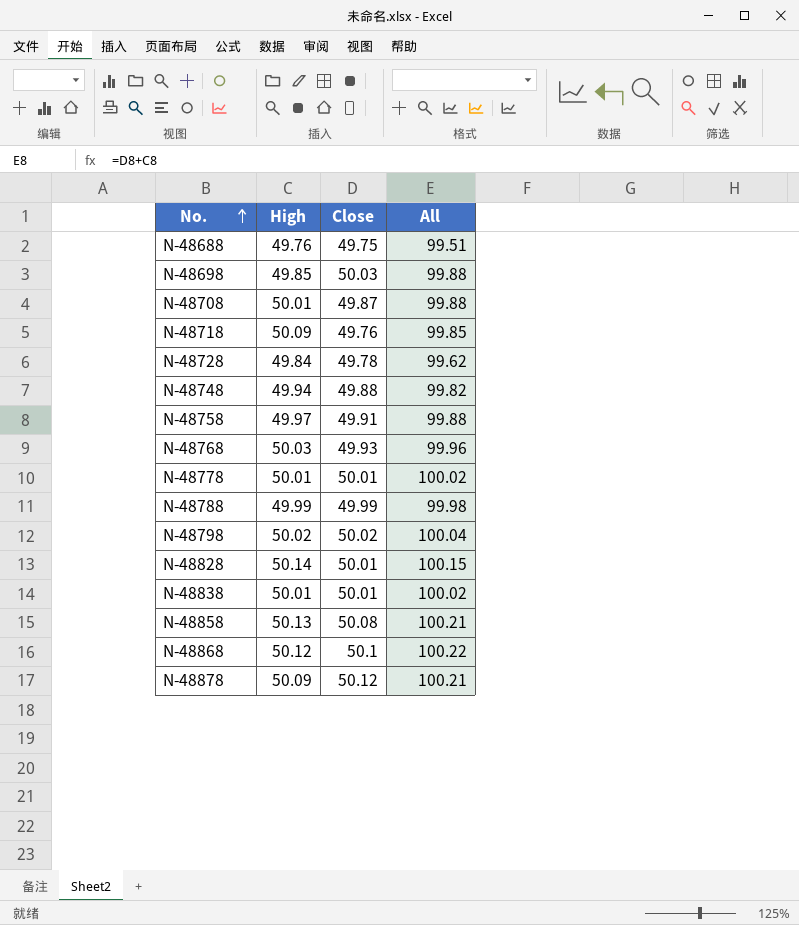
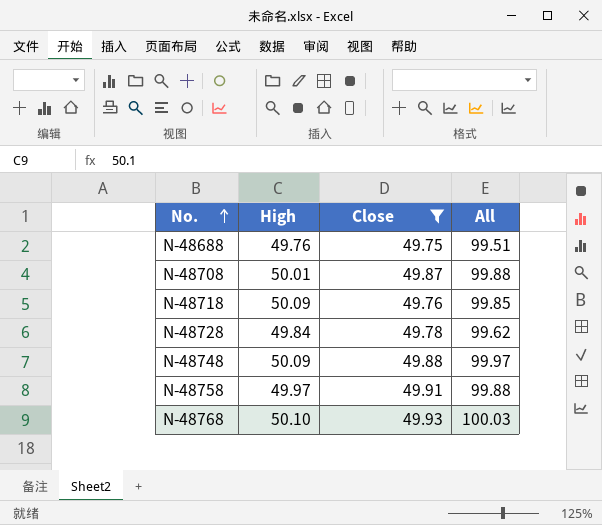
filter: none -> Close <= 49.93
N-48748 | High: 49.94 -> 50.09
N-48748 | All: 99.82 -> 99.97
N-48768 | High: 50.03 -> 50.10
N-48768 | All: 99.96 -> 100.03

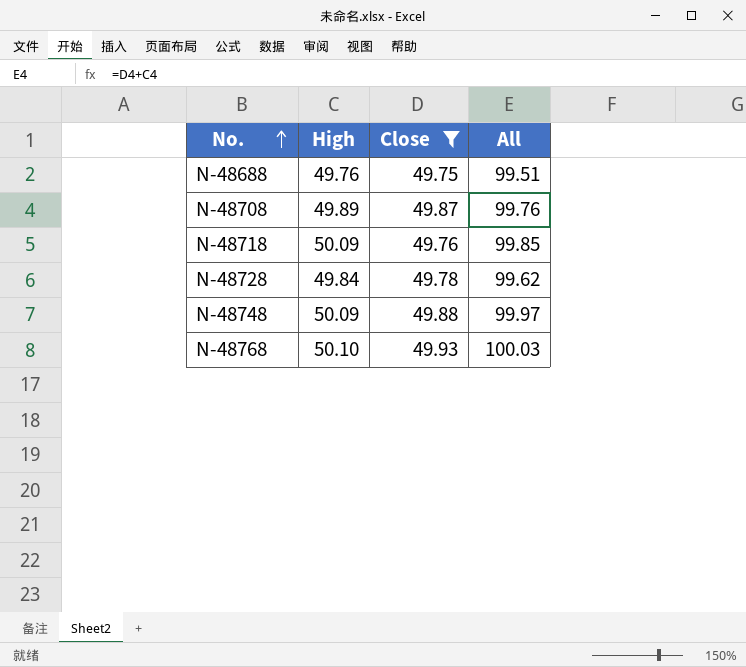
row N-48758: 49.97 | 49.91 | 99.88 -> none
N-48708 | High: 50.01 -> 49.89
N-48708 | All: 99.88 -> 99.76

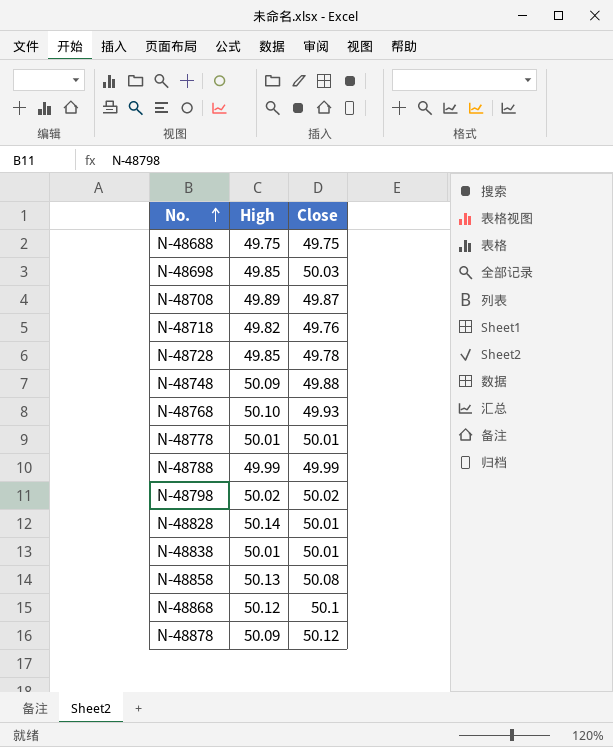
filter: Close <= 49.93 -> none
column All | formula: [High] + [Close] -> none
N-48688 | High: 49.76 -> 49.75
N-48718 | High: 50.09 -> 49.82
N-48728 | High: 49.84 -> 49.85

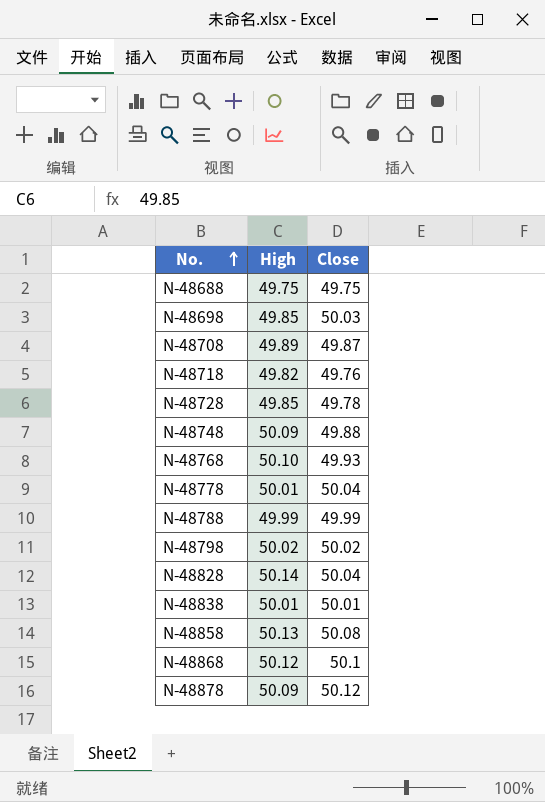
N-48778 | Close: 50.01 -> 50.04
N-48828 | Close: 50.01 -> 50.04

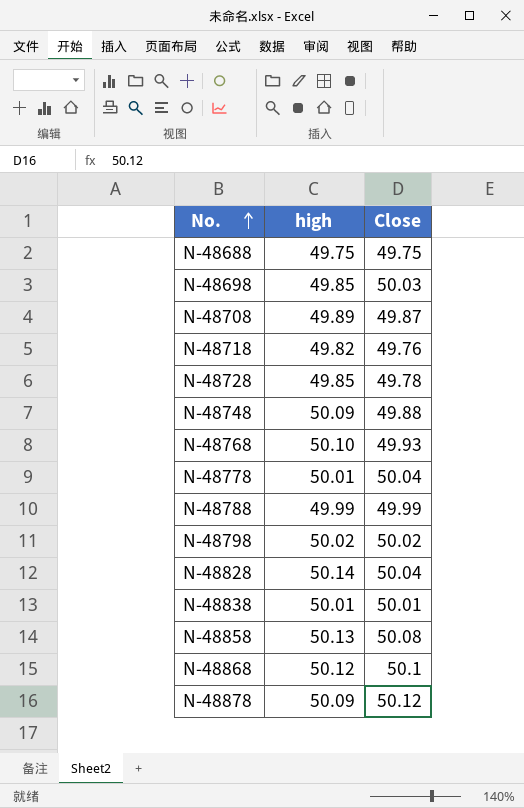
column name: High -> high

